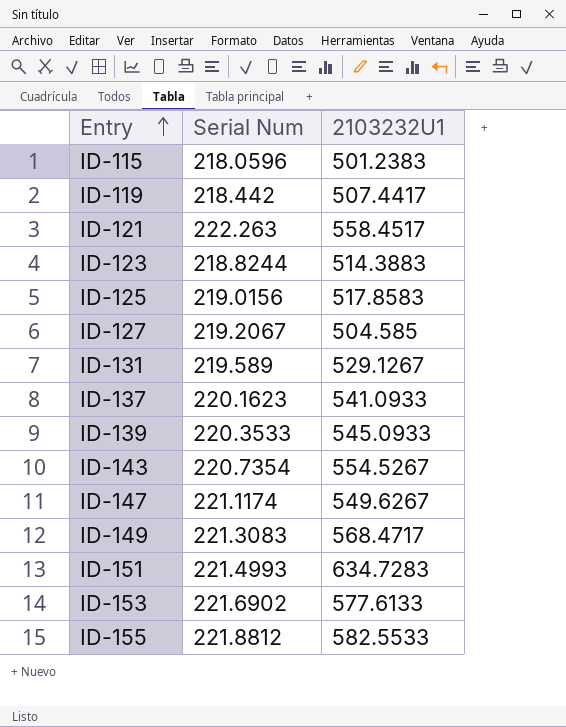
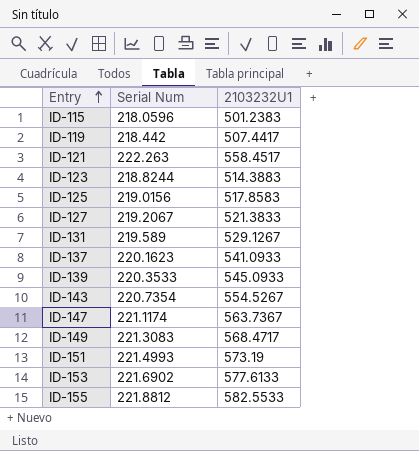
ID-127 | 2103232U1: 504.585 -> 521.3833
ID-147 | 2103232U1: 549.6267 -> 563.7367
ID-151 | 2103232U1: 634.7283 -> 573.19

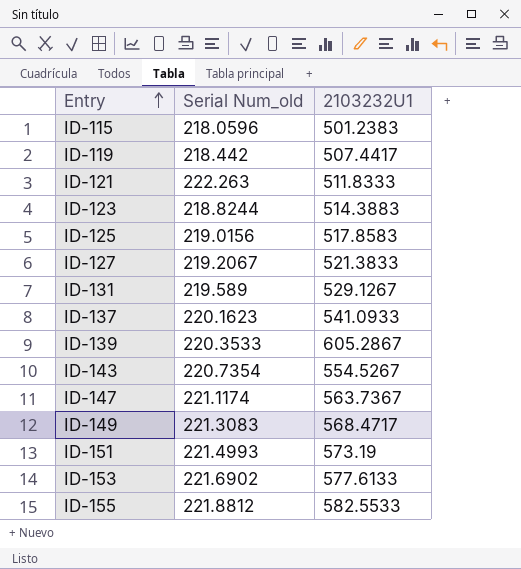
column name: Serial Num -> Serial Num_old
ID-121 | 2103232U1: 558.4517 -> 511.8333
ID-139 | 2103232U1: 545.0933 -> 605.2867

